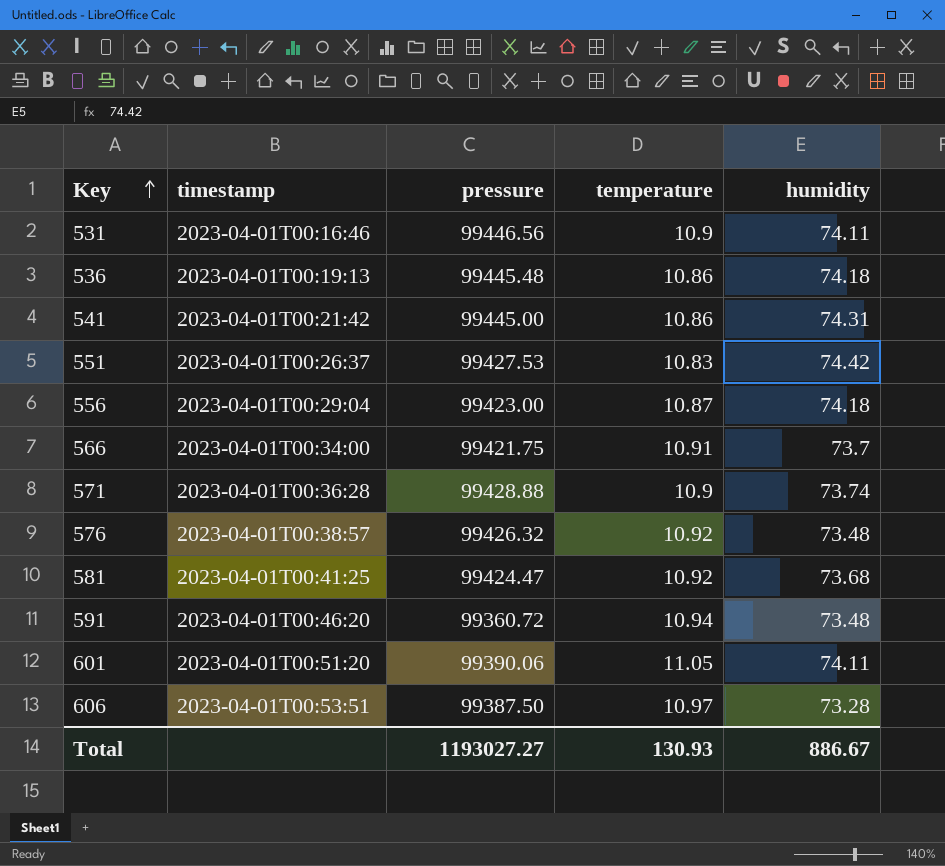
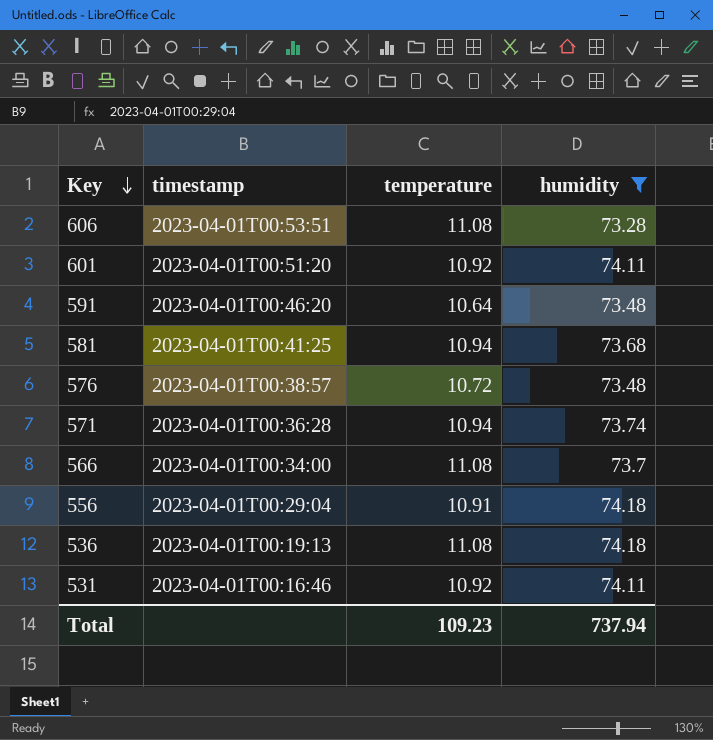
filter: none -> humidity <= 74.18
row order: Key ascending -> Key descending
column pressure | position: 3 -> none
606 | temperature: 10.97 -> 11.08
601 | temperature: 11.05 -> 10.92
591 | temperature: 10.94 -> 10.64
581 | temperature: 10.92 -> 10.94
576 | temperature: 10.92 -> 10.72
571 | temperature: 10.9 -> 10.94
566 | temperature: 10.91 -> 11.08
556 | temperature: 10.87 -> 10.91
536 | temperature: 10.86 -> 11.08
531 | temperature: 10.9 -> 10.92
Total | temperature: 130.93 -> 109.23
Total | humidity: 886.67 -> 737.94

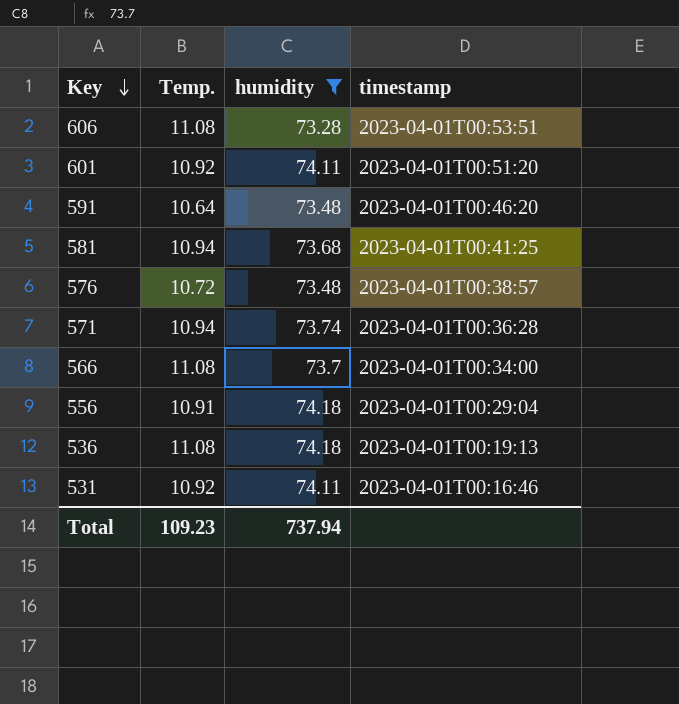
column name: temperature -> Temp.
column timestamp | position: 2 -> 4

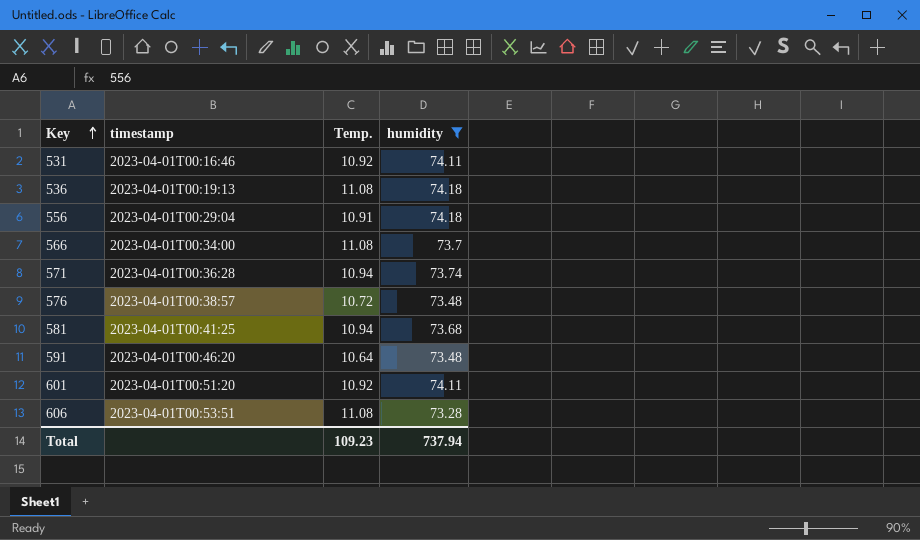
row order: Key descending -> Key ascending
column timestamp | position: 4 -> 2

